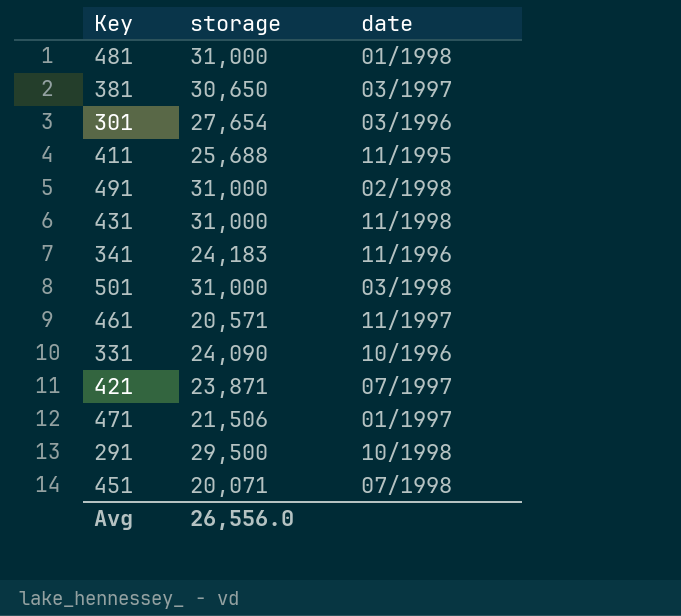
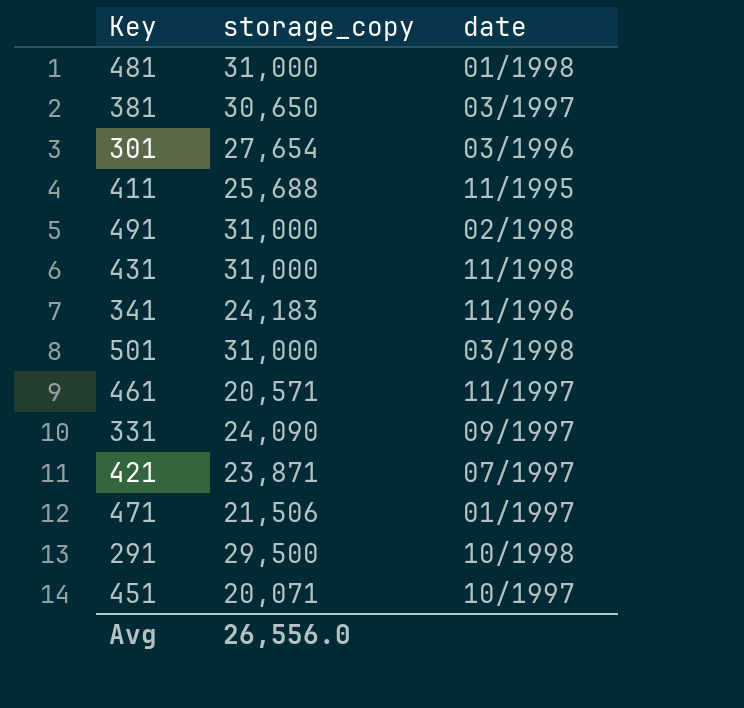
column name: storage -> storage_copy
331 | date: 10/1996 -> 09/1997
451 | date: 07/1998 -> 10/1997

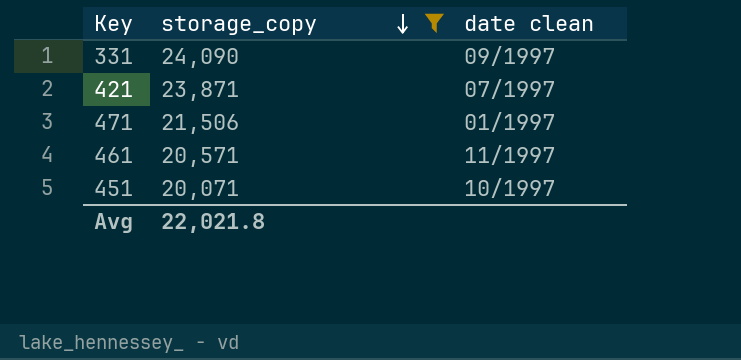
filter: none -> storage_copy <= 24,090
row order: none -> storage_copy descending
column name: date -> date clean
Avg | storage_copy: 26,556.0 -> 22,021.8

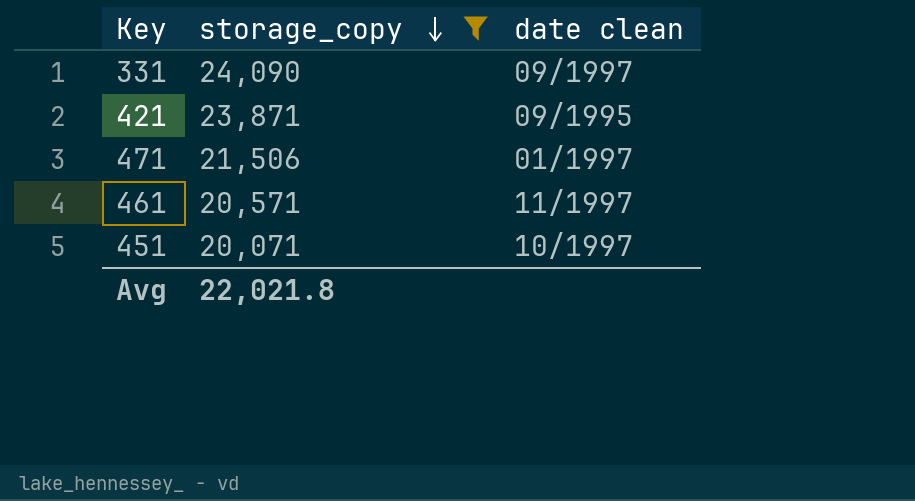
421 | date clean: 07/1997 -> 09/1995

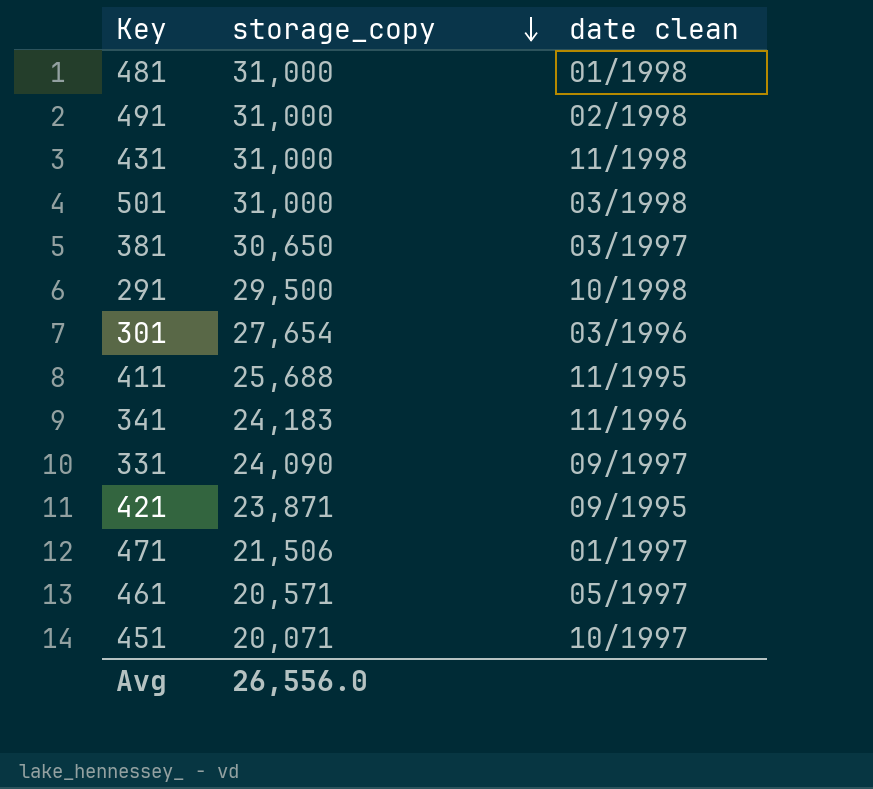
filter: storage_copy <= 24,090 -> none
461 | date clean: 11/1997 -> 05/1997
Avg | storage_copy: 22,021.8 -> 26,556.0

